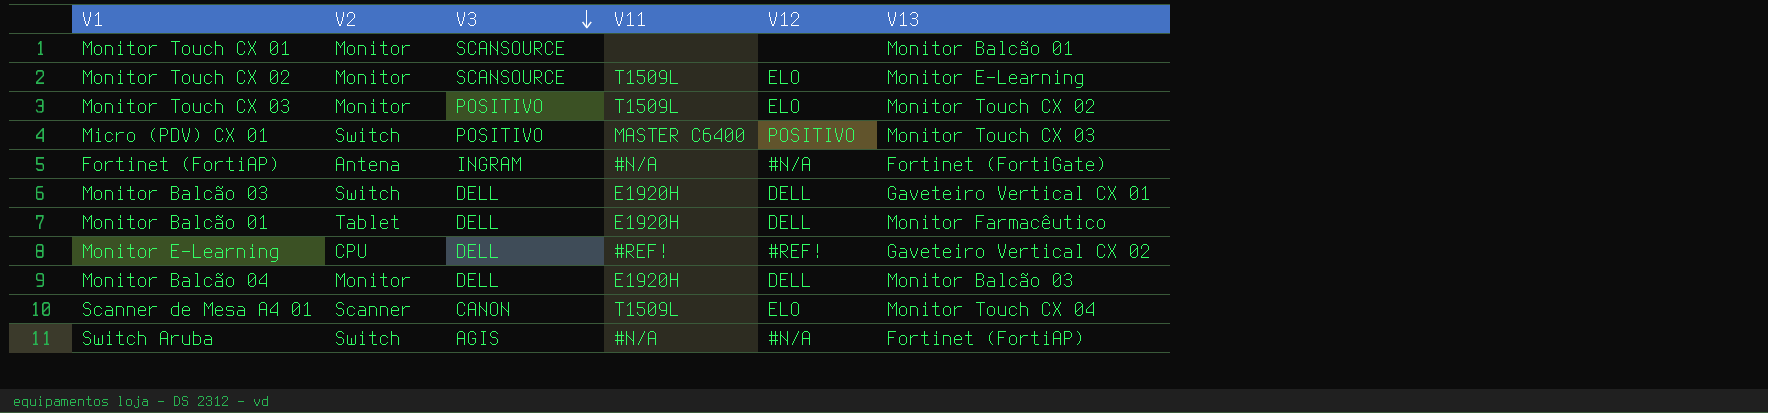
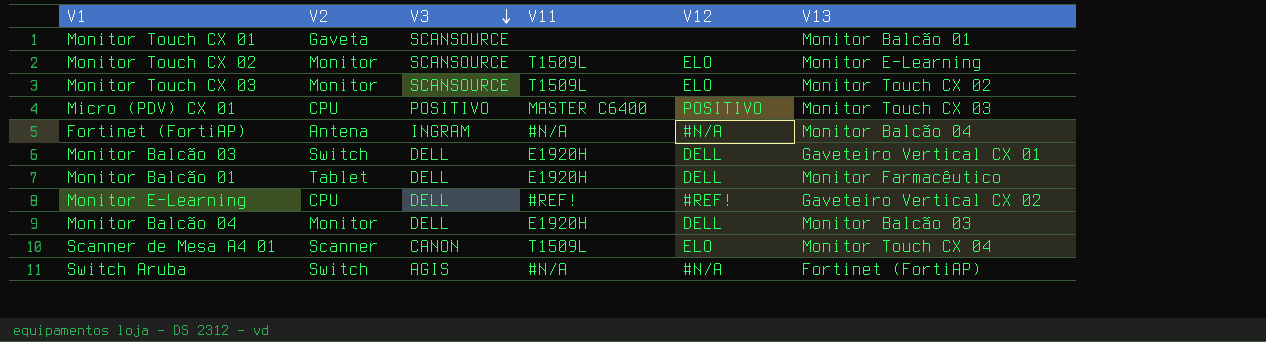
Monitor Touch CX 01 | V2: Monitor -> Gaveta
Monitor Touch CX 03 | V3: POSITIVO -> SCANSOURCE
Micro (PDV) CX 01 | V2: Switch -> CPU
Fortinet (FortiAP) | V13: Fortinet (FortiGate) -> Monitor Balcão 04

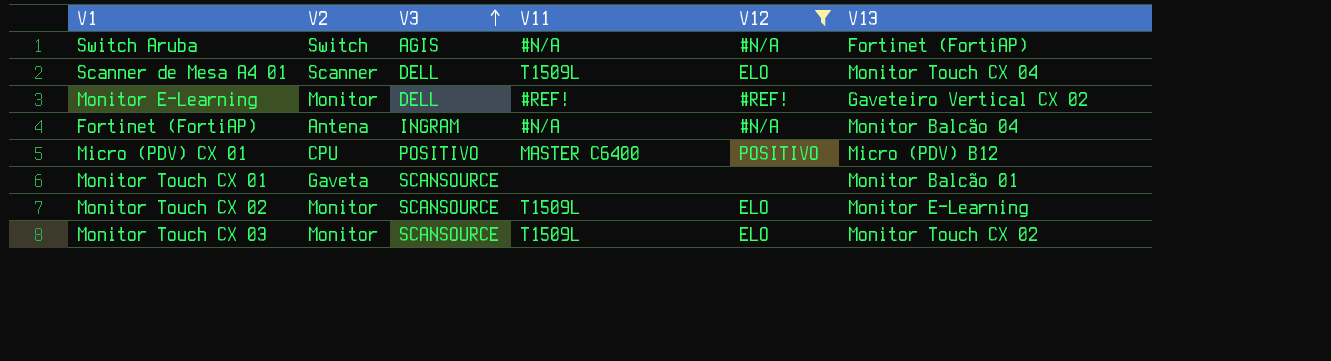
filter: none -> V12 != DELL
row order: V3 descending -> V3 ascending
Scanner de Mesa A4 01 | V3: CANON -> DELL
Monitor E-Learning | V2: CPU -> Monitor
Micro (PDV) CX 01 | V13: Monitor Touch CX 03 -> Micro (PDV) B12

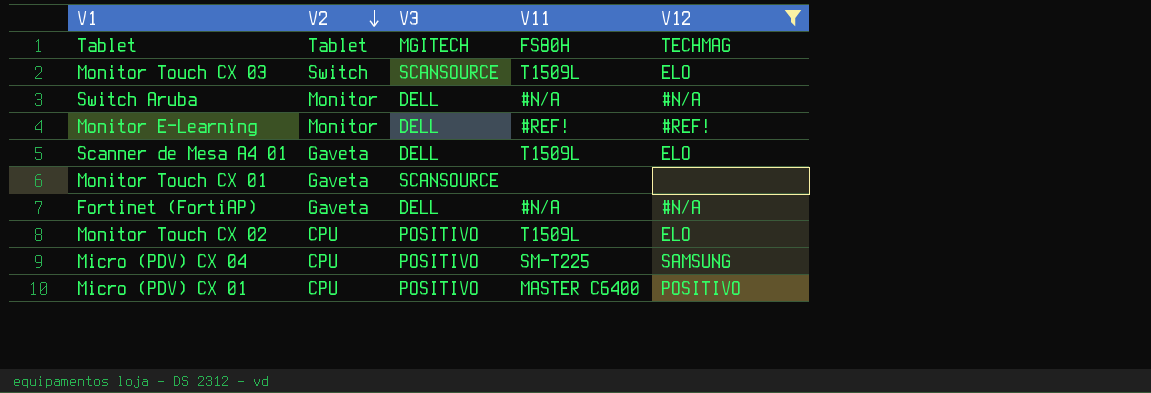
row order: V3 ascending -> V2 descending
column V13 | position: 6 -> none
row Tablet: none -> Tablet | MGITECH | FS80H | TECHMAG
Monitor Touch CX 03 | V2: Monitor -> Switch
Switch Aruba | V2: Switch -> Monitor
Switch Aruba | V3: AGIS -> DELL
Scanner de Mesa A4 01 | V2: Scanner -> Gaveta
Fortinet (FortiAP) | V2: Antena -> Gaveta
Fortinet (FortiAP) | V3: INGRAM -> DELL
Monitor Touch CX 02 | V2: Monitor -> CPU
Monitor Touch CX 02 | V3: SCANSOURCE -> POSITIVO
row Micro (PDV) CX 04: none -> CPU | POSITIVO | SM-T225 | SAMSUNG

